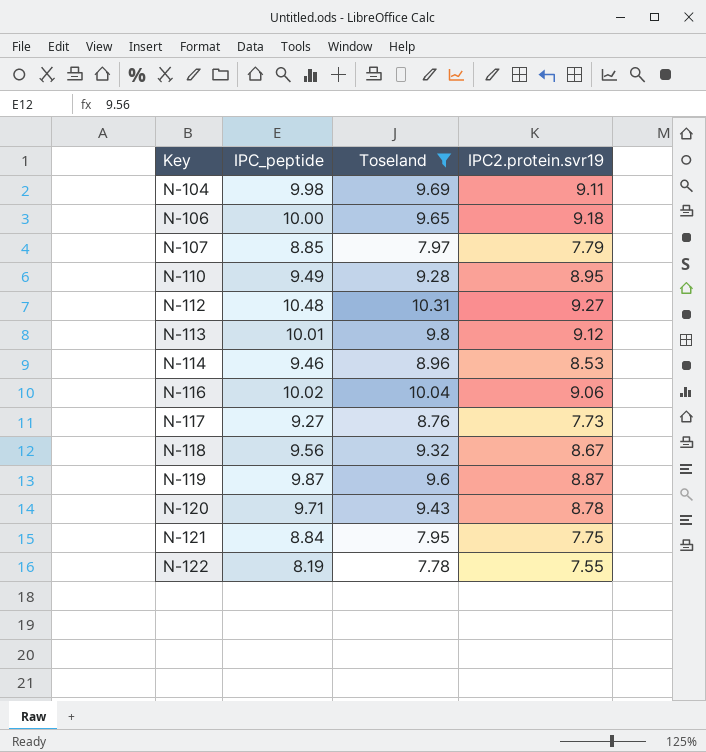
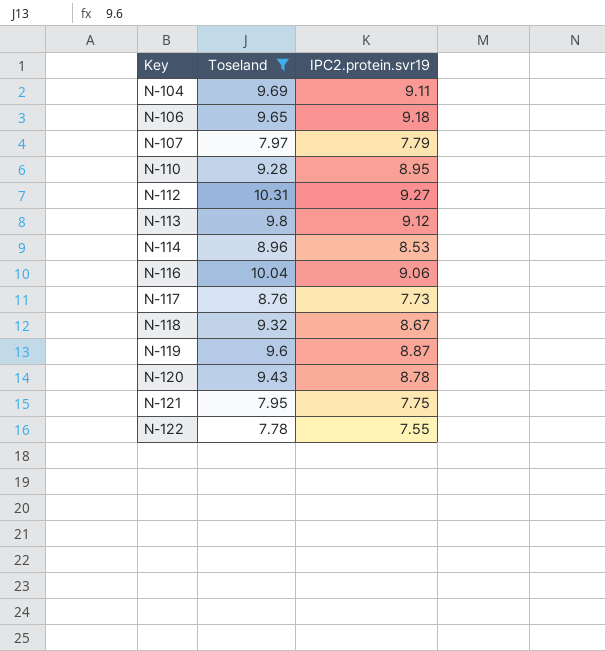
column IPC_peptide | position: 2 -> none

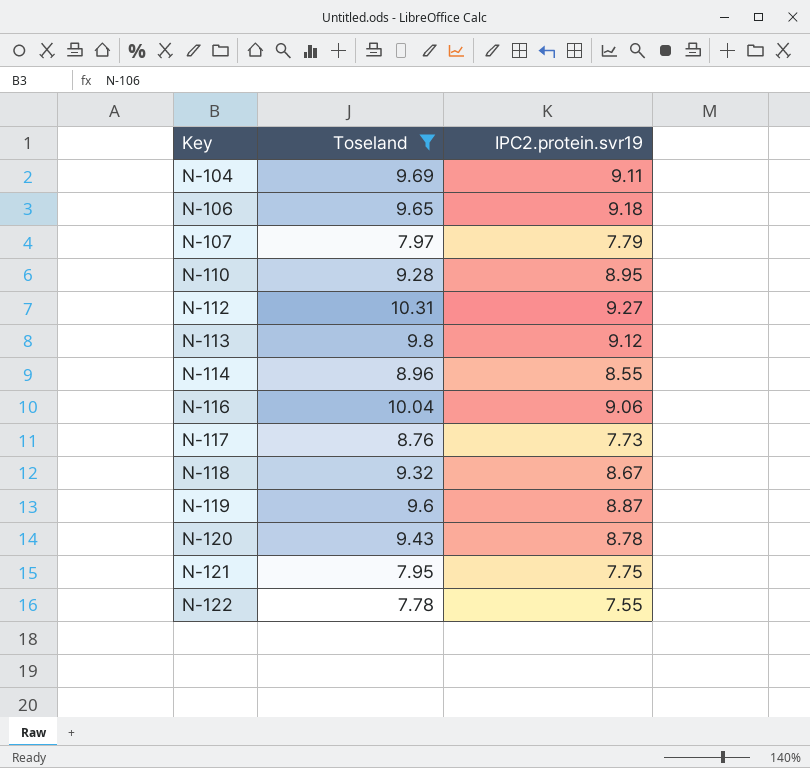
N-114 | IPC2.protein.svr19: 8.53 -> 8.55

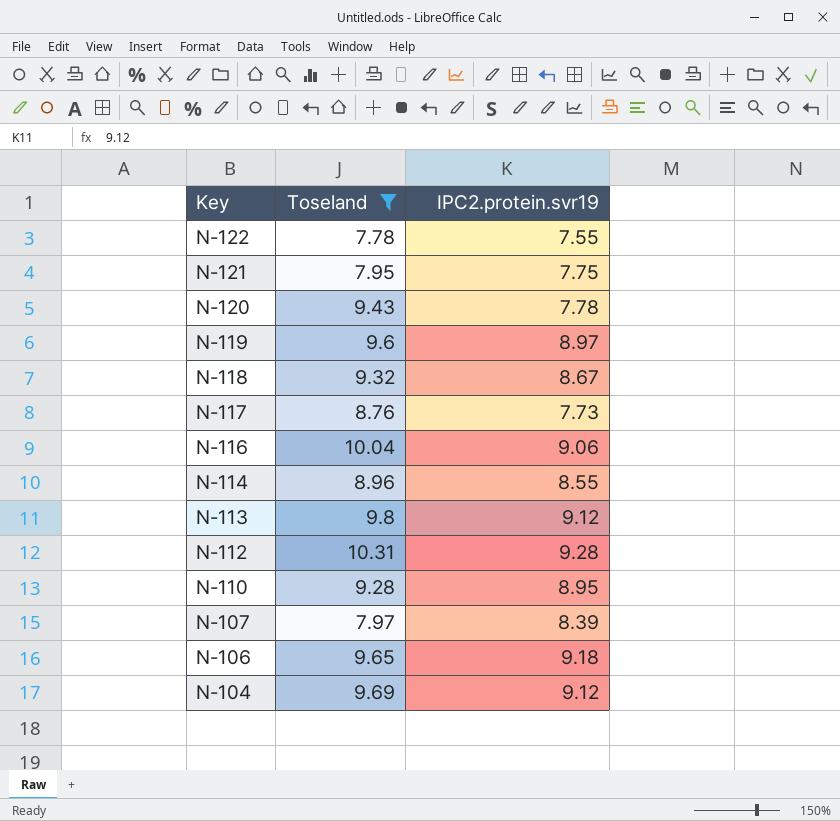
row order: Key ascending -> Key descending
N-120 | IPC2.protein.svr19: 8.78 -> 7.78
N-119 | IPC2.protein.svr19: 8.87 -> 8.97
N-112 | IPC2.protein.svr19: 9.27 -> 9.28
N-107 | IPC2.protein.svr19: 7.79 -> 8.39
N-104 | IPC2.protein.svr19: 9.11 -> 9.12

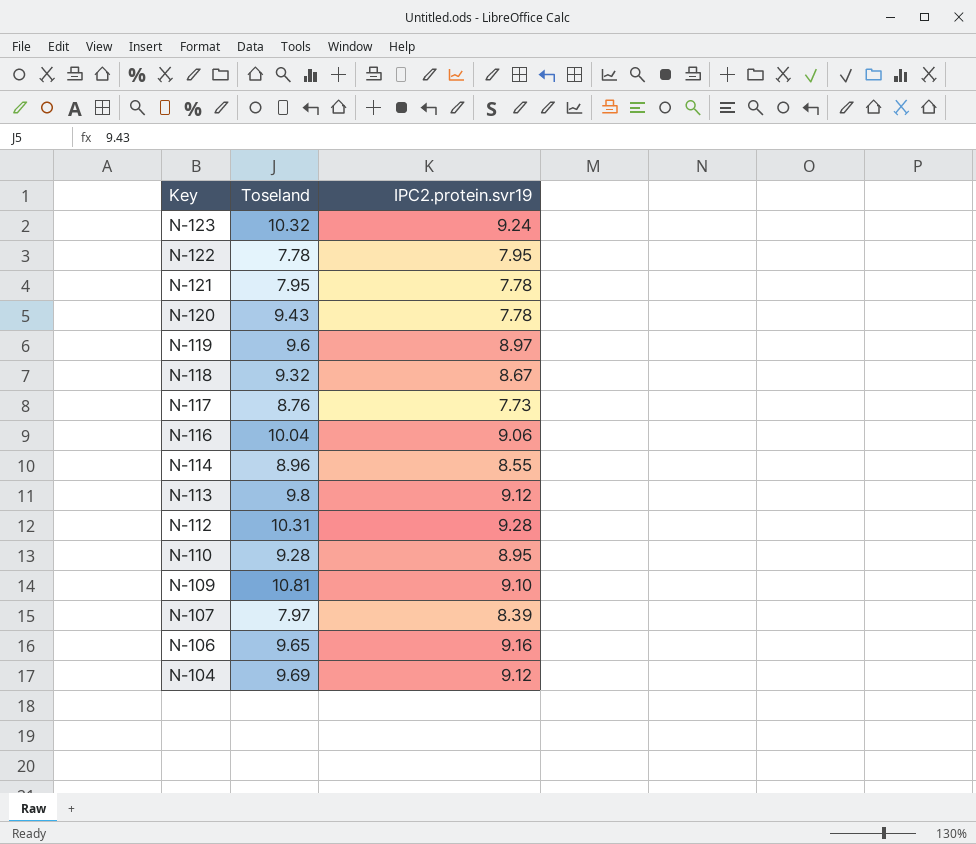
filter: Toseland <= 10.31 -> none
N-122 | IPC2.protein.svr19: 7.55 -> 7.95
N-121 | IPC2.protein.svr19: 7.75 -> 7.78
N-106 | IPC2.protein.svr19: 9.18 -> 9.16

